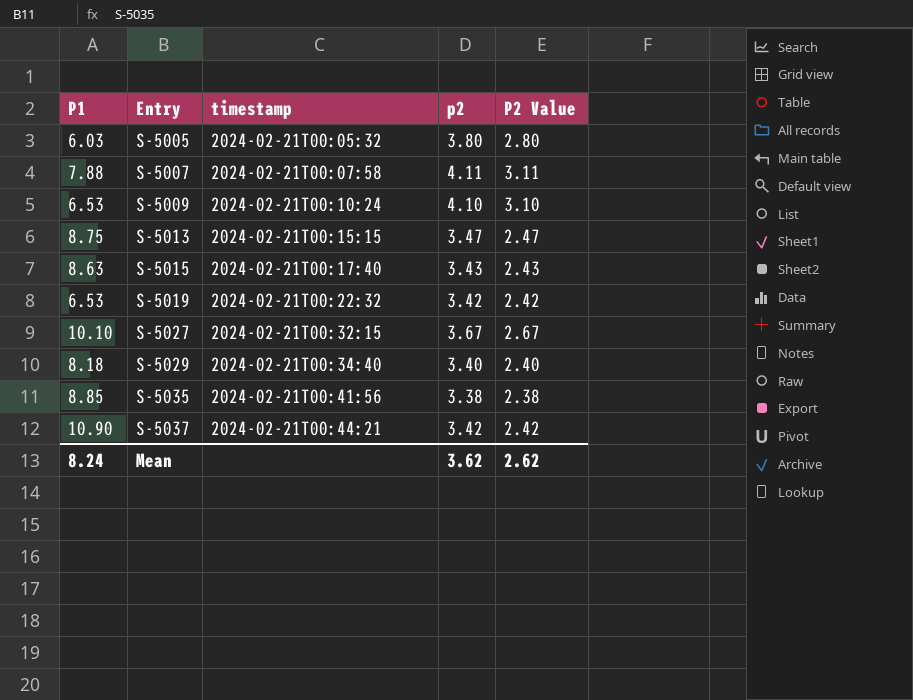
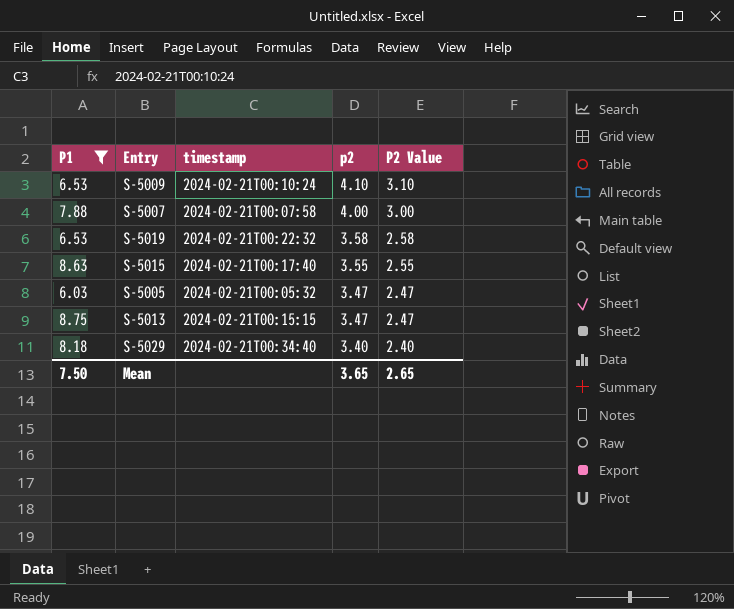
filter: none -> P1 <= 8.75
row order: Entry ascending -> p2 descending
S-5007 | p2: 4.11 -> 4.00
S-5007 | P2 Value: 3.11 -> 3.00
S-5019 | p2: 3.42 -> 3.58
S-5019 | P2 Value: 2.42 -> 2.58
S-5015 | p2: 3.43 -> 3.55
S-5015 | P2 Value: 2.43 -> 2.55
S-5005 | p2: 3.80 -> 3.47
S-5005 | P2 Value: 2.80 -> 2.47
Mean | P1: 8.24 -> 7.50
Mean | p2: 3.62 -> 3.65
Mean | P2 Value: 2.62 -> 2.65

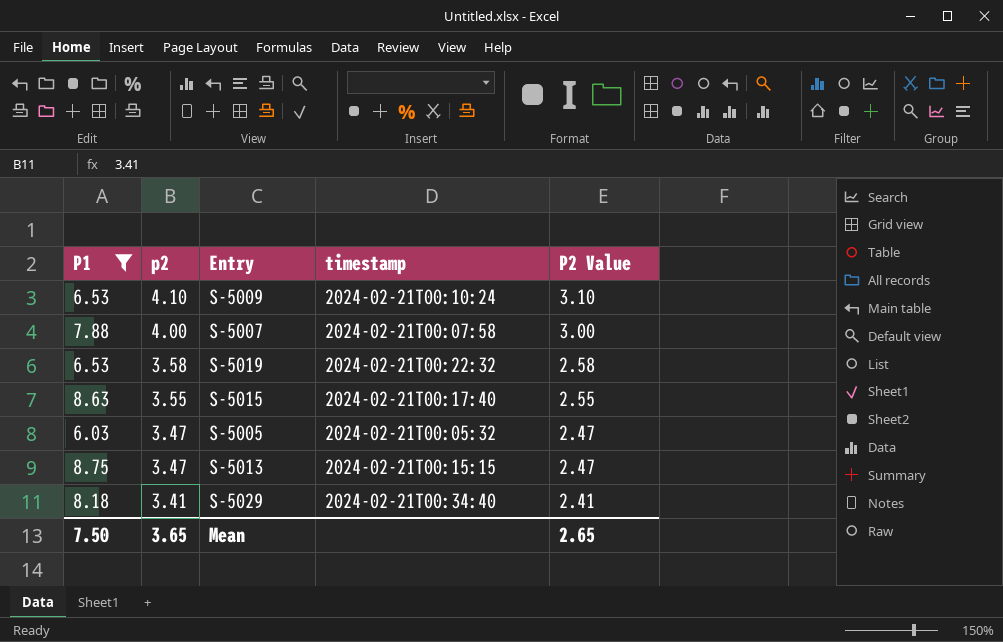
column p2 | position: 4 -> 2
S-5029 | p2: 3.40 -> 3.41
S-5029 | P2 Value: 2.40 -> 2.41

